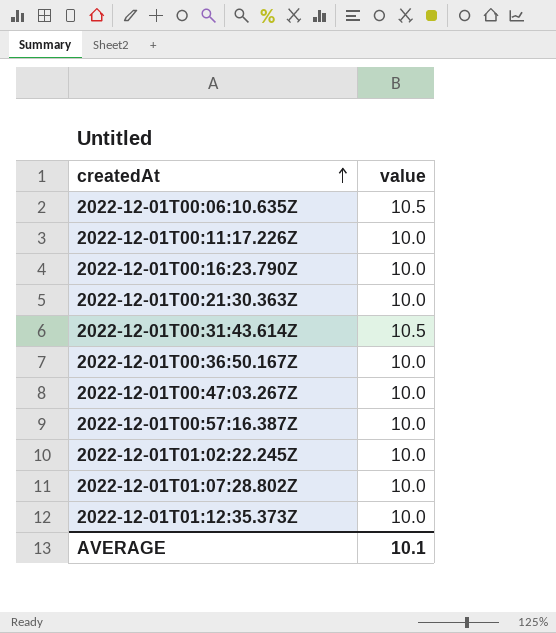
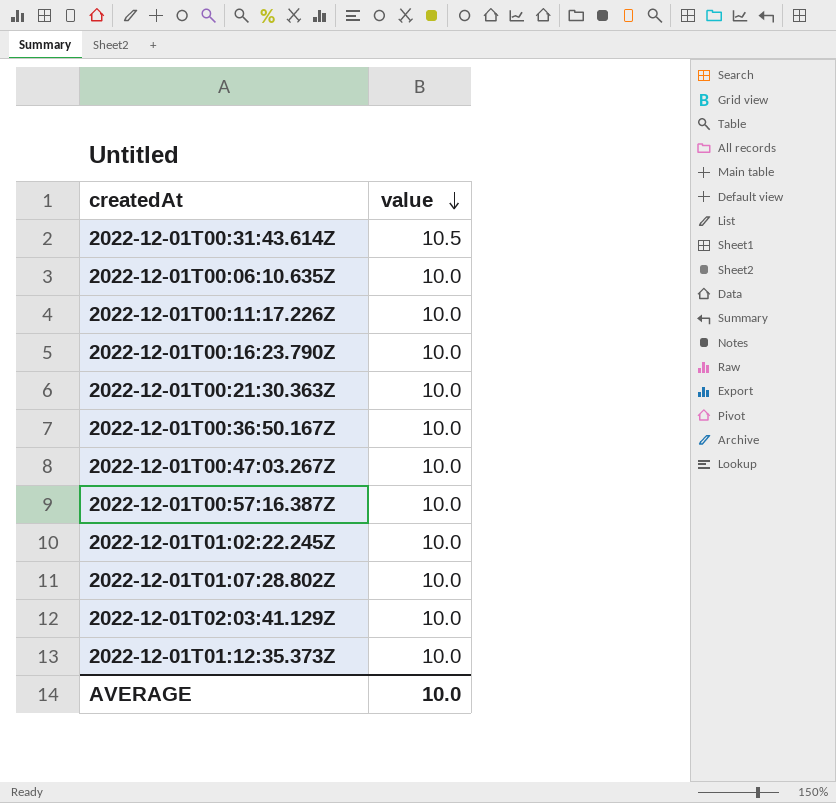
row order: createdAt ascending -> value descending
2022-12-01T00:06:10.635Z | value: 10.5 -> 10.0
row 2022-12-01T02:03:41.129Z: none -> 10.0
AVERAGE | value: 10.1 -> 10.0

